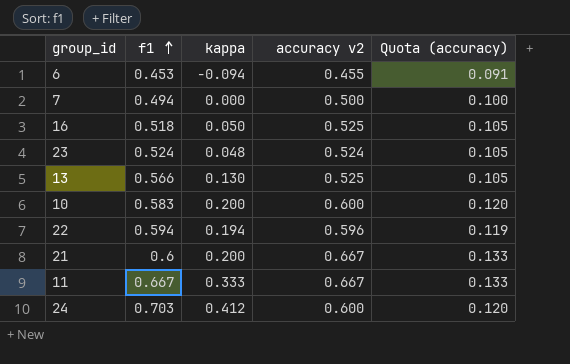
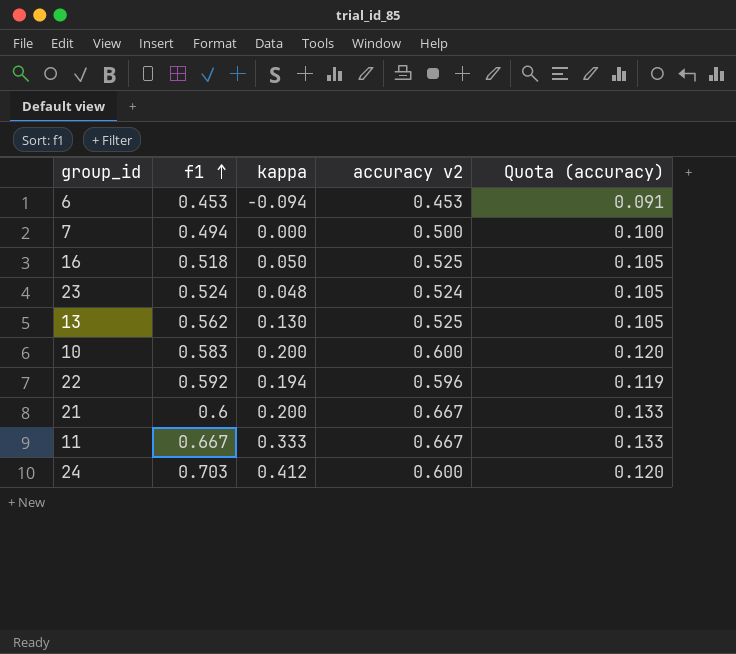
6 | accuracy v2: 0.455 -> 0.453
13 | f1: 0.566 -> 0.562
22 | f1: 0.594 -> 0.592

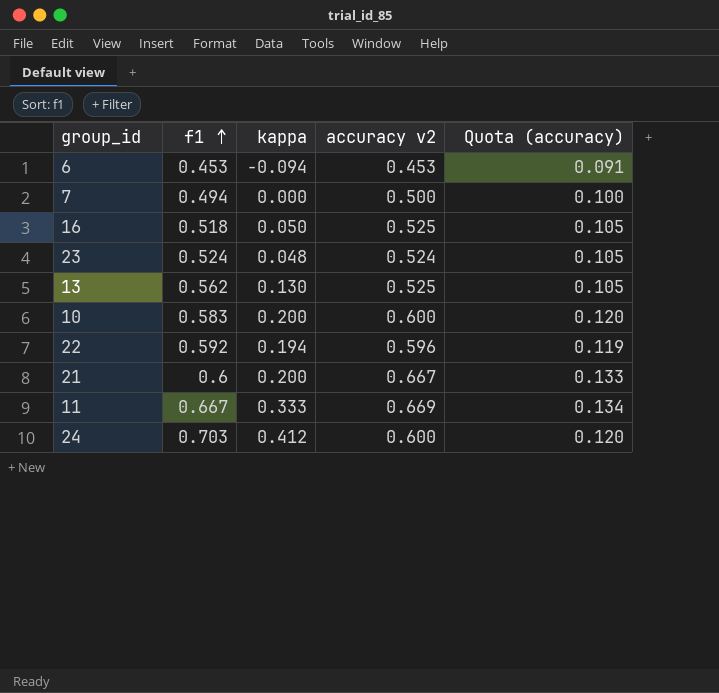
11 | accuracy v2: 0.667 -> 0.669
11 | Quota (accuracy): 0.133 -> 0.134

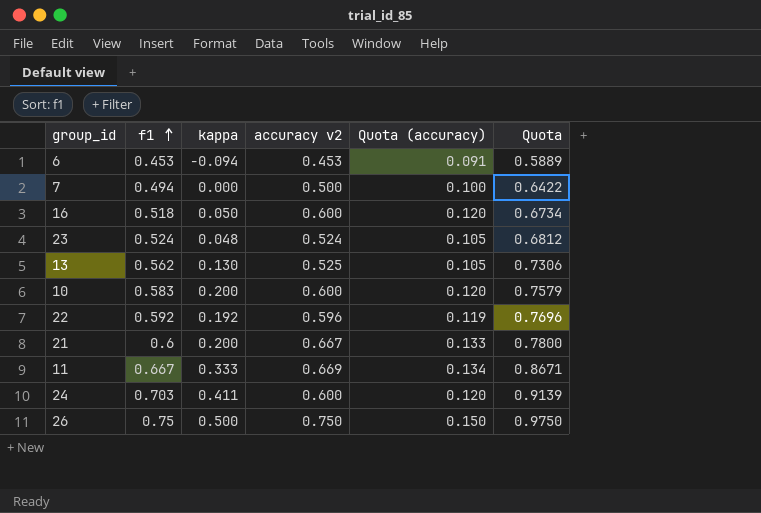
column Quota | formula: none -> [f1] * 1.3
16 | accuracy v2: 0.525 -> 0.600
16 | Quota (accuracy): 0.105 -> 0.120
22 | kappa: 0.194 -> 0.192
24 | kappa: 0.412 -> 0.411
row 26: none -> 0.75 | 0.500 | 0.750 | 0.150 | 0.9750

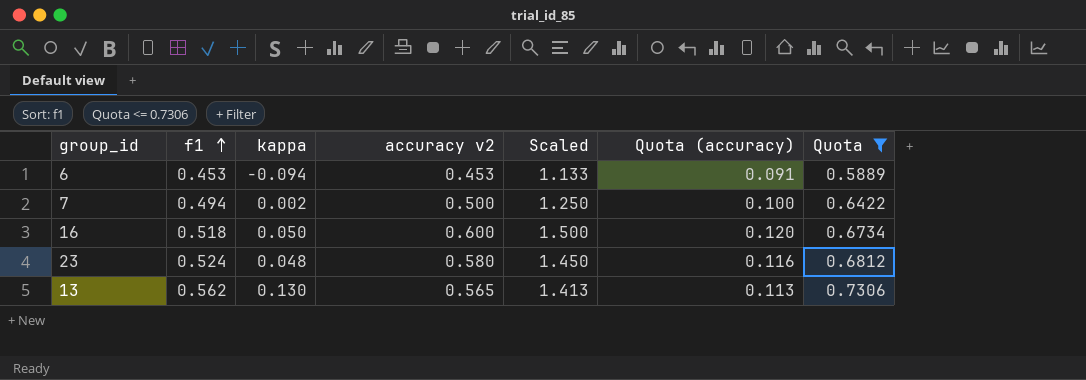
filter: none -> Quota <= 0.7306
column Scaled | formula: none -> [accuracy v2] * 2.5
7 | kappa: 0.000 -> 0.002
23 | accuracy v2: 0.524 -> 0.580
23 | Quota (accuracy): 0.105 -> 0.116
13 | accuracy v2: 0.525 -> 0.565
13 | Quota (accuracy): 0.105 -> 0.113

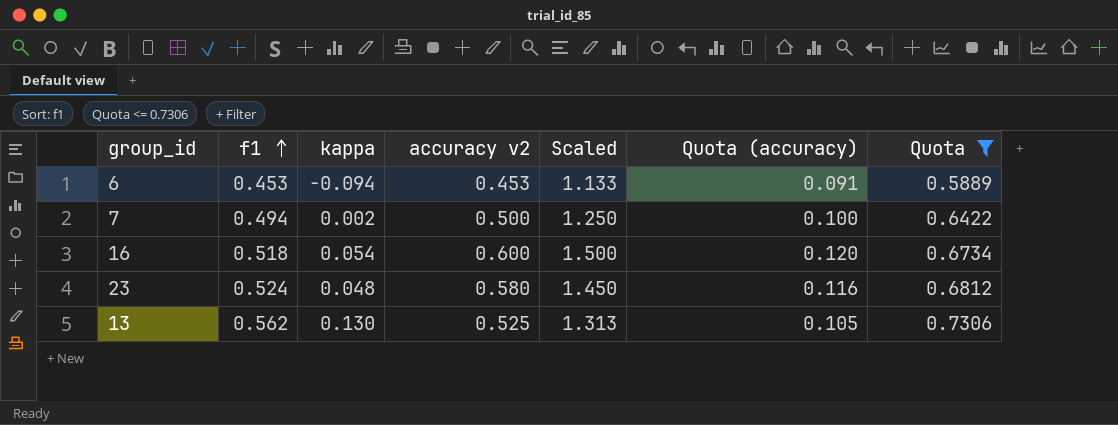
16 | kappa: 0.050 -> 0.054
13 | accuracy v2: 0.565 -> 0.525
13 | Scaled: 1.413 -> 1.313
13 | Quota (accuracy): 0.113 -> 0.105

